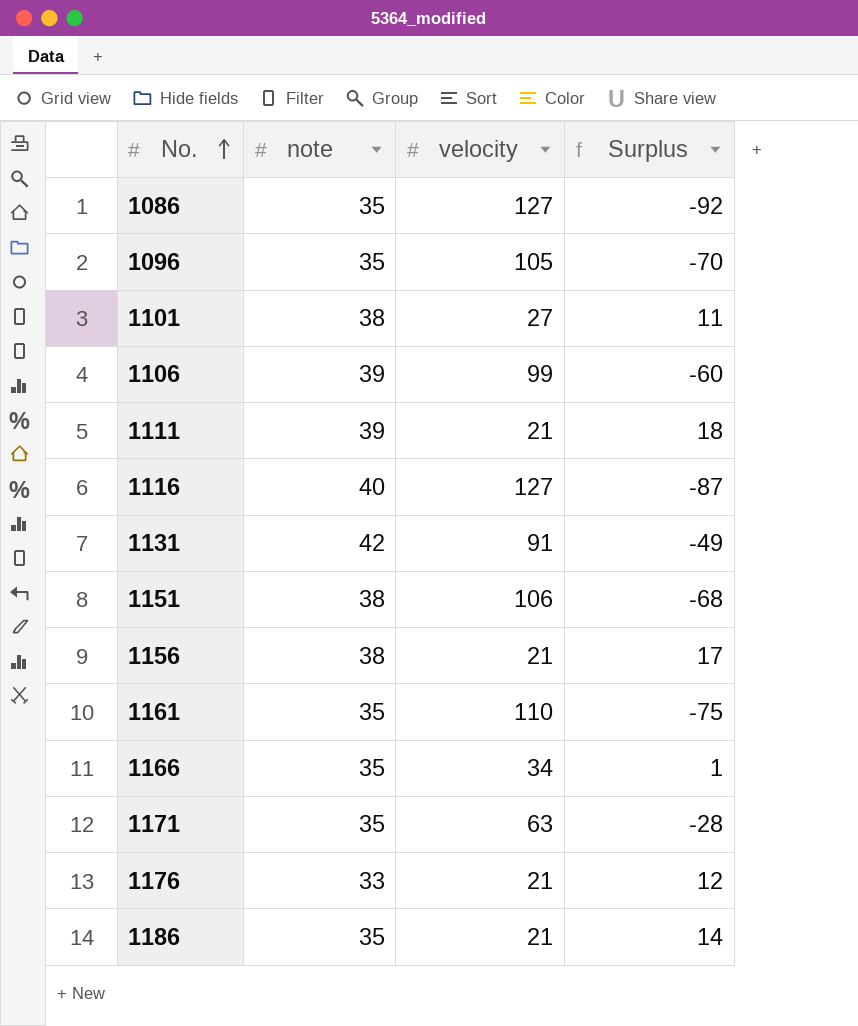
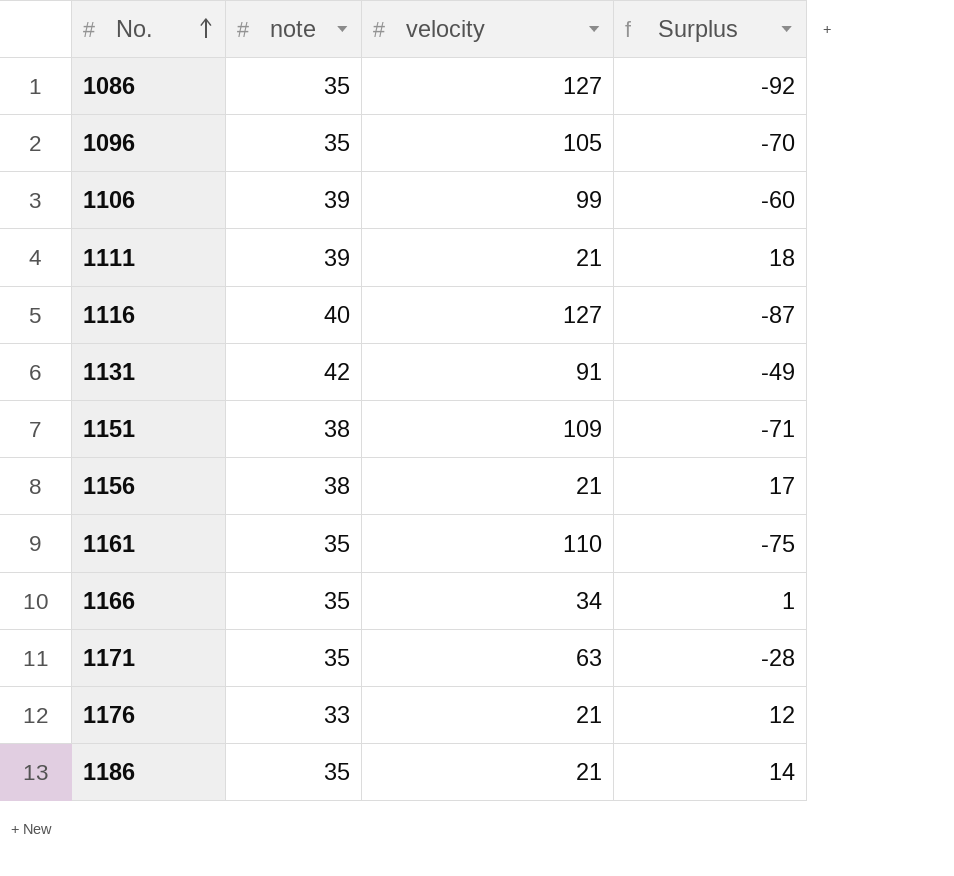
row 1101: 38 | 27 | 11 -> none
1151 | velocity: 106 -> 109
1151 | Surplus: -68 -> -71

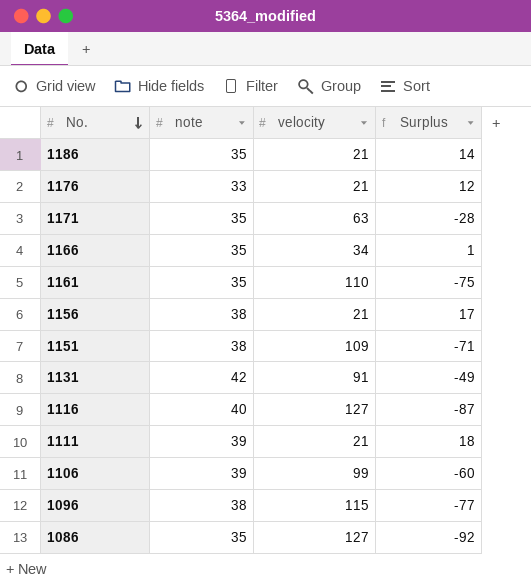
row order: No. ascending -> No. descending
1096 | note: 35 -> 38
1096 | velocity: 105 -> 115
1096 | Surplus: -70 -> -77

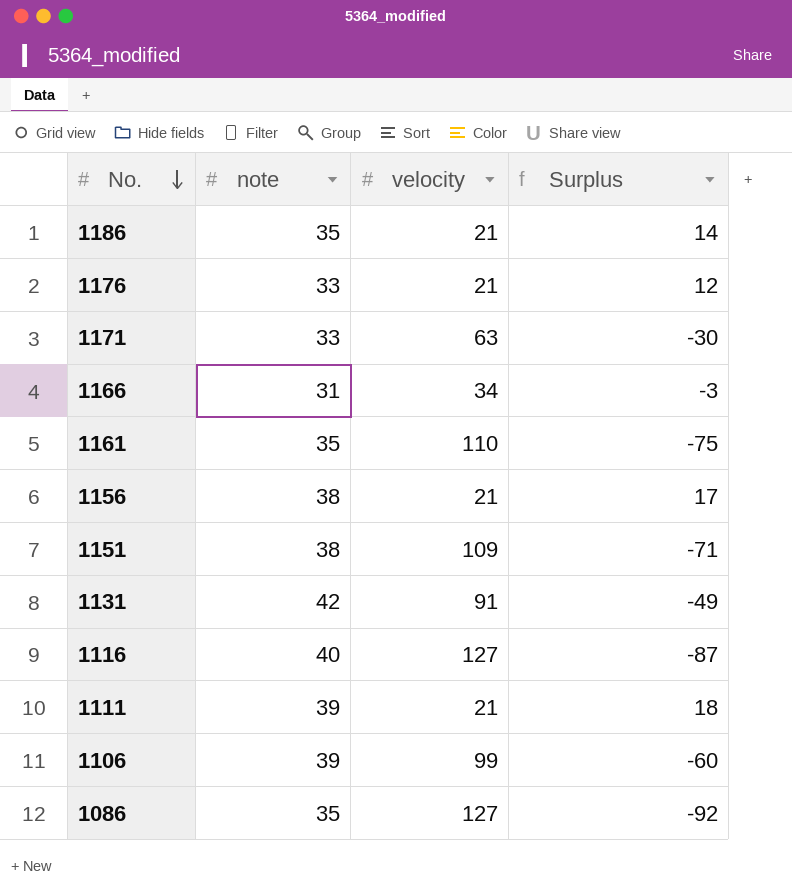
row 1096: 38 | 115 | -77 -> none
1171 | note: 35 -> 33
1171 | Surplus: -28 -> -30
1166 | note: 35 -> 31
1166 | Surplus: 1 -> -3

